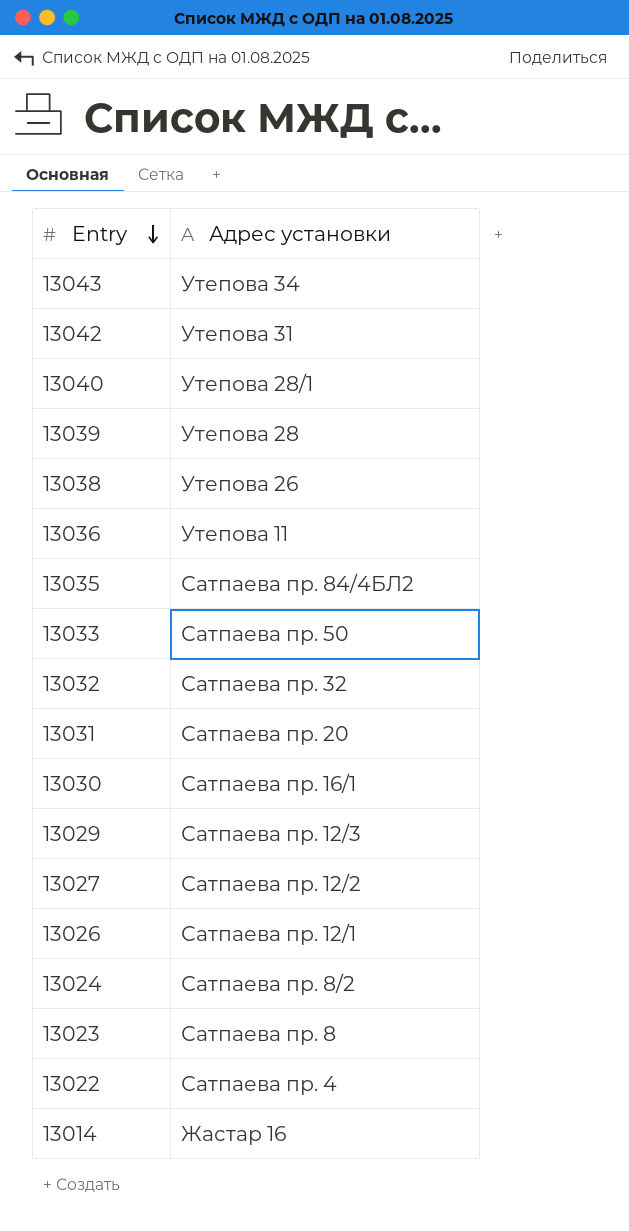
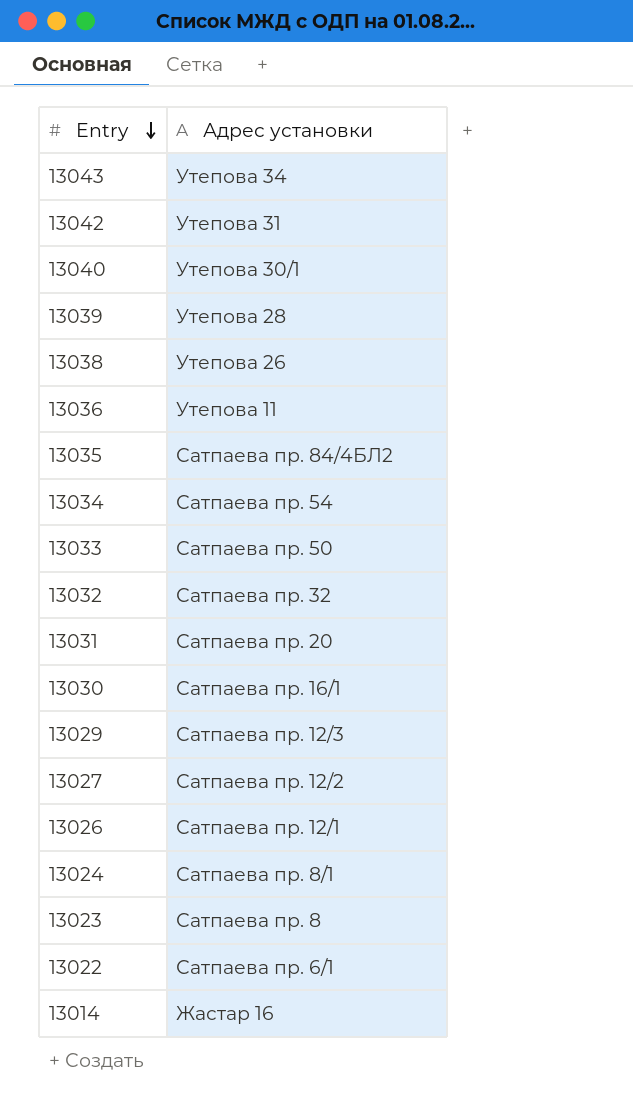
13040 | Адрес установки: Утепова 28/1 -> Утепова 30/1
row 13034: none -> Сатпаева пр. 54
13024 | Адрес установки: Сатпаева пр. 8/2 -> Сатпаева пр. 8/1
13022 | Адрес установки: Сатпаева пр. 4 -> Сатпаева пр. 6/1

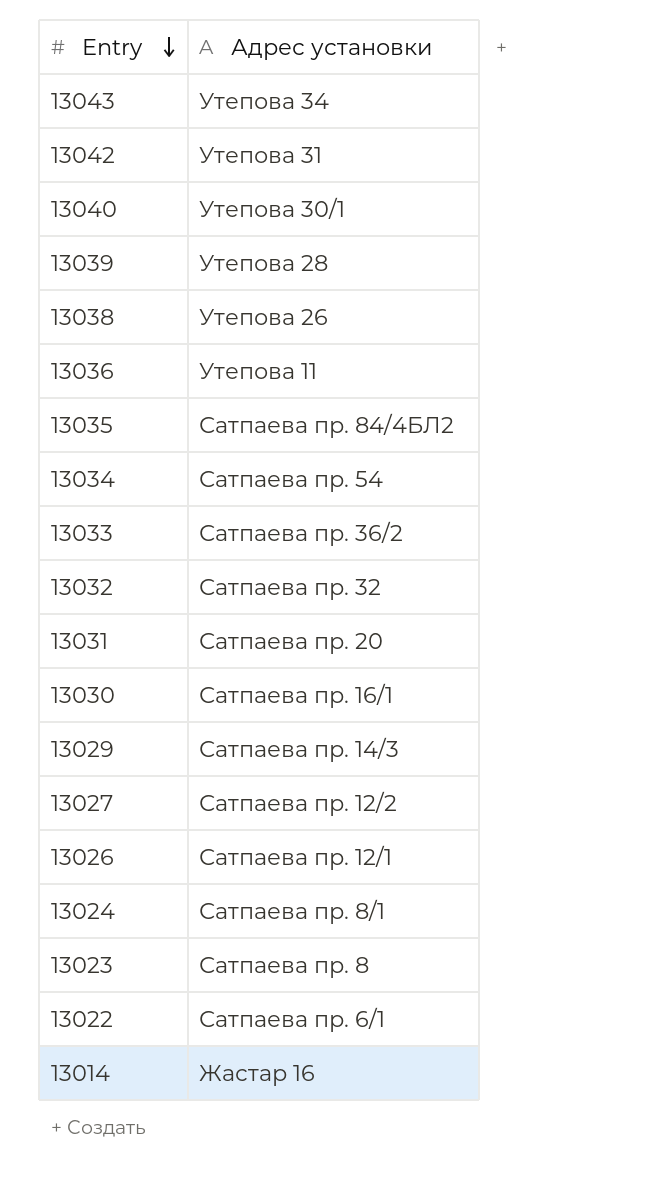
13033 | Адрес установки: Сатпаева пр. 50 -> Сатпаева пр. 36/2
13029 | Адрес установки: Сатпаева пр. 12/3 -> Сатпаева пр. 14/3

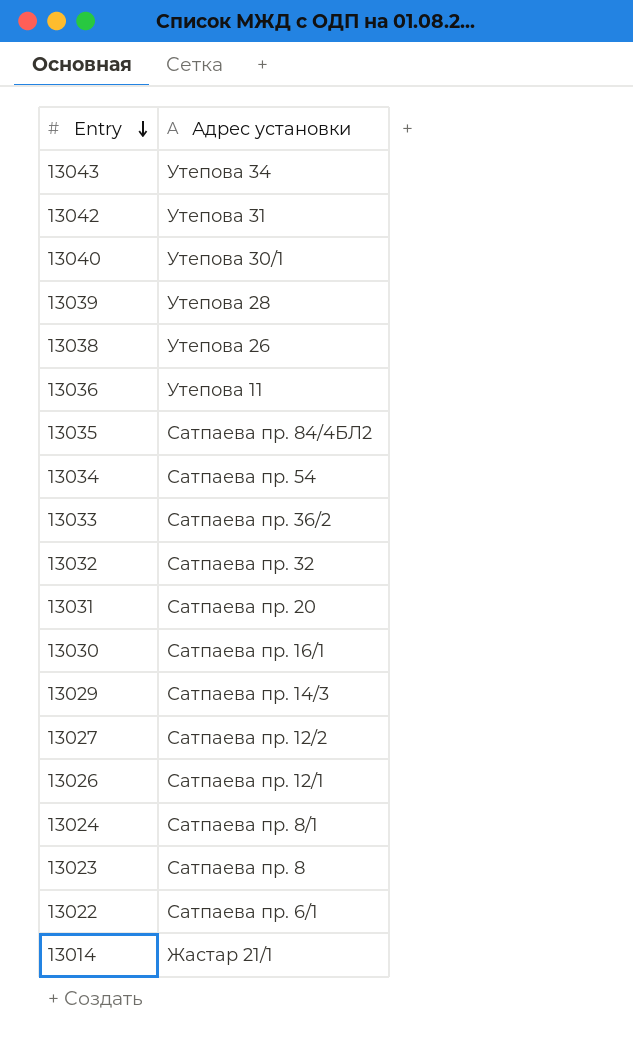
13014 | Адрес установки: Жастар 16 -> Жастар 21/1

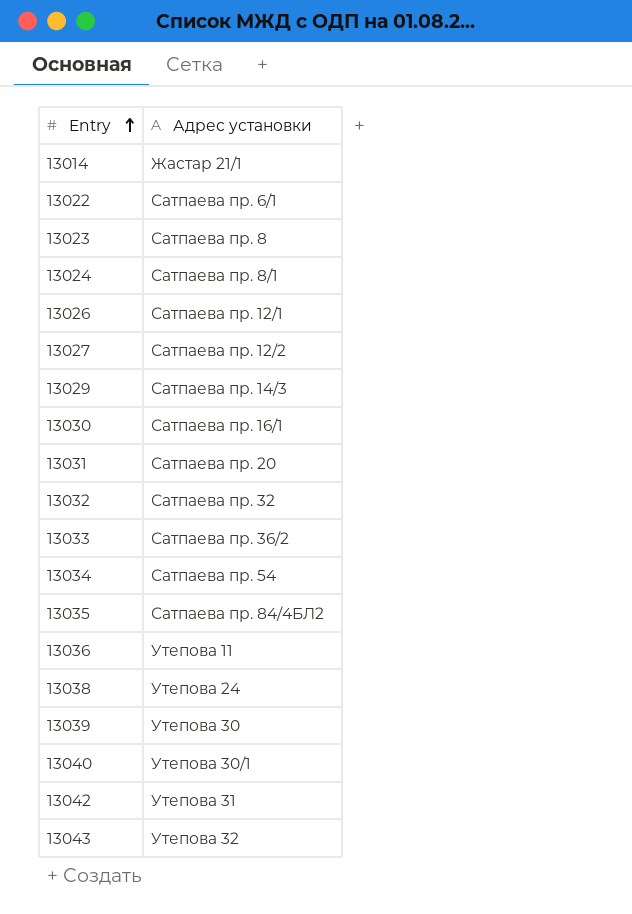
row order: Entry descending -> Entry ascending
13038 | Адрес установки: Утепова 26 -> Утепова 24
13039 | Адрес установки: Утепова 28 -> Утепова 30
13043 | Адрес установки: Утепова 34 -> Утепова 32

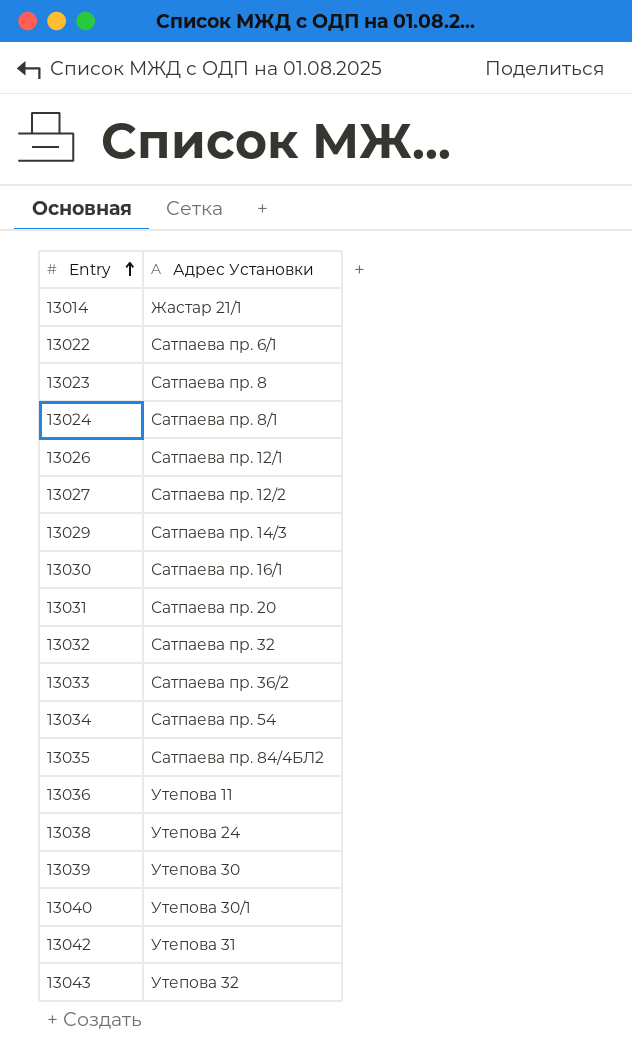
column name: Адрес установки -> Адрес Установки

